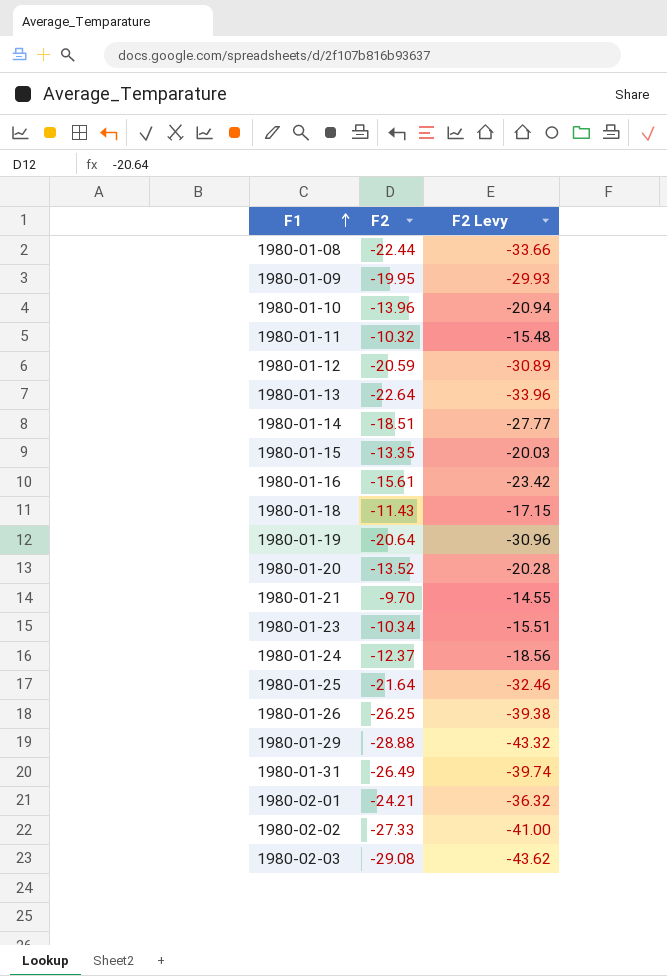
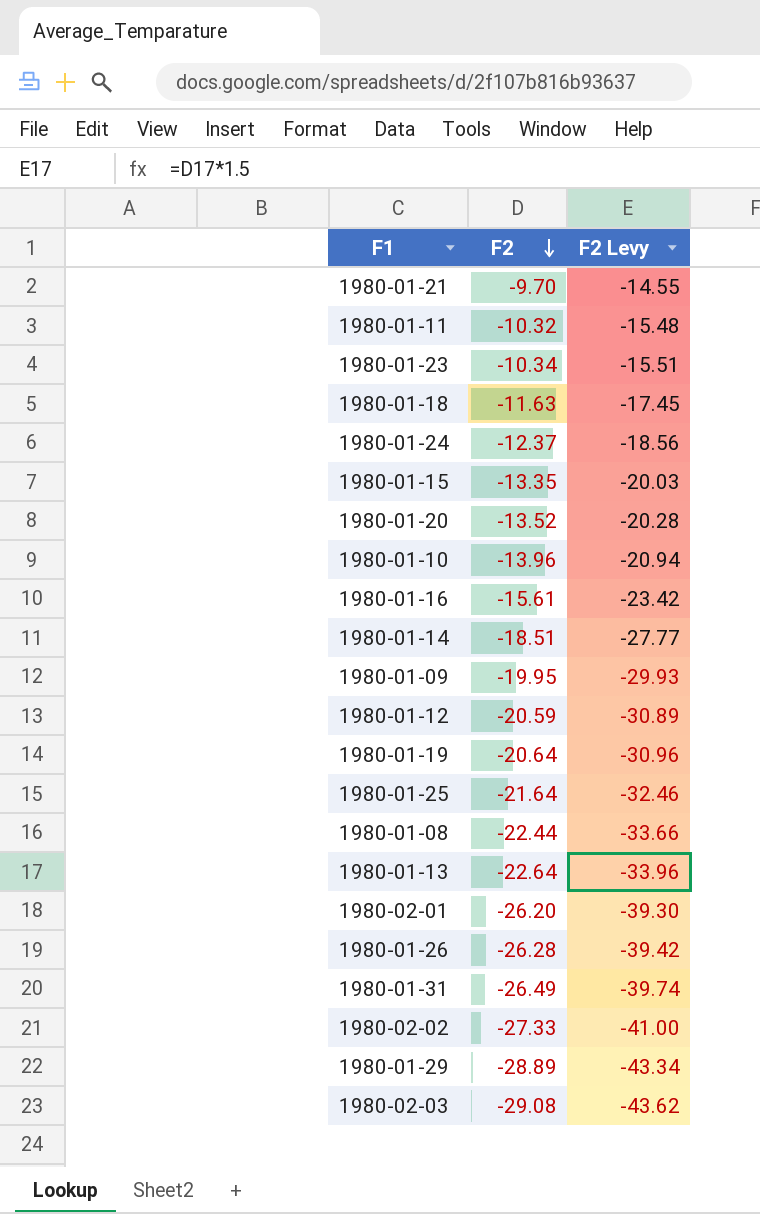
row order: F1 ascending -> F2 descending
1980-01-18 | F2: -11.43 -> -11.63
1980-01-18 | F2 Levy: -17.15 -> -17.45
1980-02-01 | F2: -24.21 -> -26.20
1980-02-01 | F2 Levy: -36.32 -> -39.30
1980-01-26 | F2: -26.25 -> -26.28
1980-01-26 | F2 Levy: -39.38 -> -39.42
1980-01-29 | F2: -28.88 -> -28.89
1980-01-29 | F2 Levy: -43.32 -> -43.34

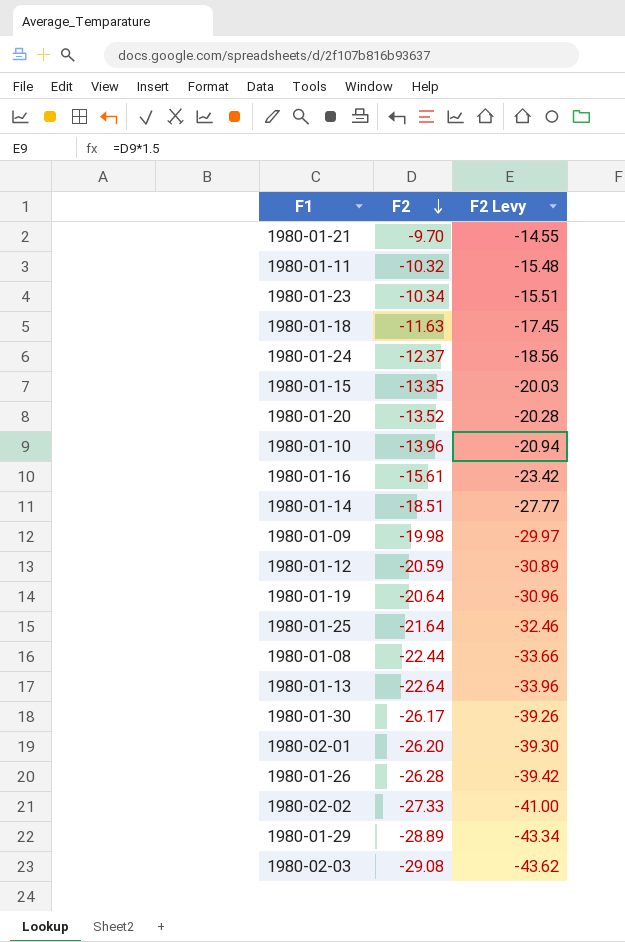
row 1980-01-31: -26.49 | -39.74 -> none
1980-01-09 | F2: -19.95 -> -19.98
1980-01-09 | F2 Levy: -29.93 -> -29.97
row 1980-01-30: none -> -26.17 | -39.26

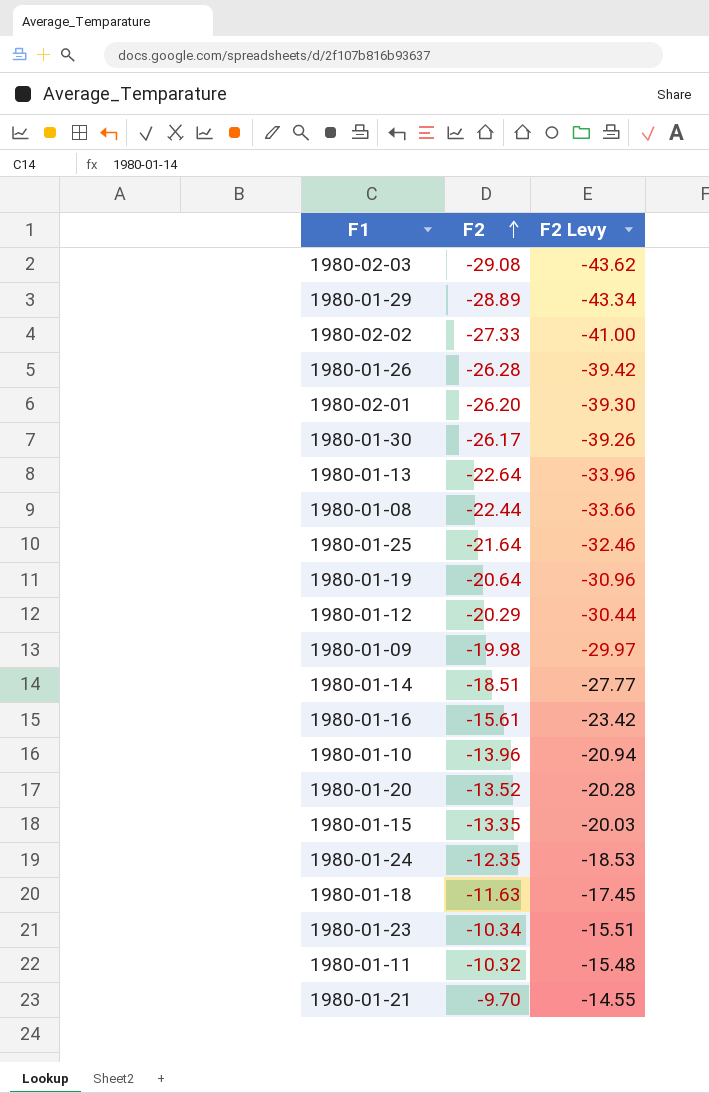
row order: F2 descending -> F2 ascending
1980-01-12 | F2: -20.59 -> -20.29
1980-01-12 | F2 Levy: -30.89 -> -30.44
1980-01-24 | F2: -12.37 -> -12.35
1980-01-24 | F2 Levy: -18.56 -> -18.53

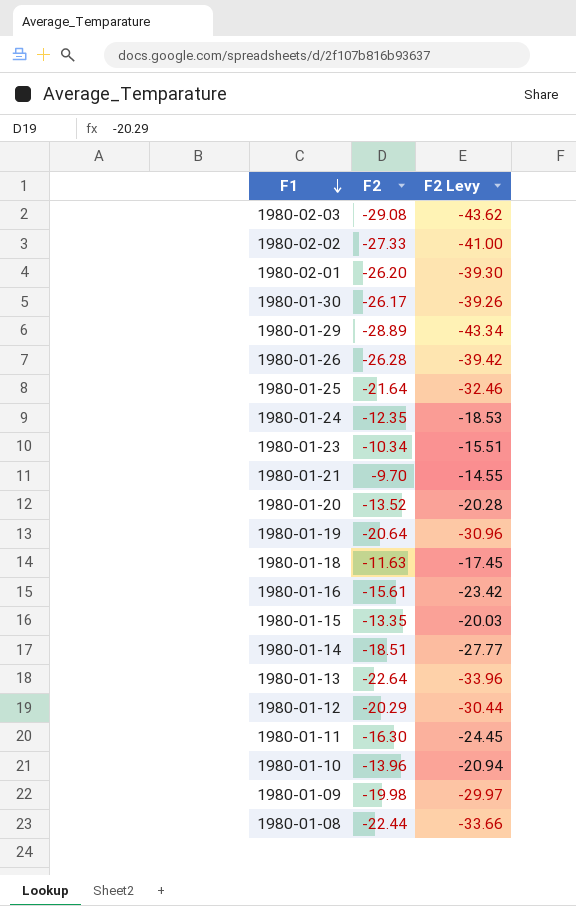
row order: F2 ascending -> F1 descending
1980-01-11 | F2: -10.32 -> -16.30
1980-01-11 | F2 Levy: -15.48 -> -24.45

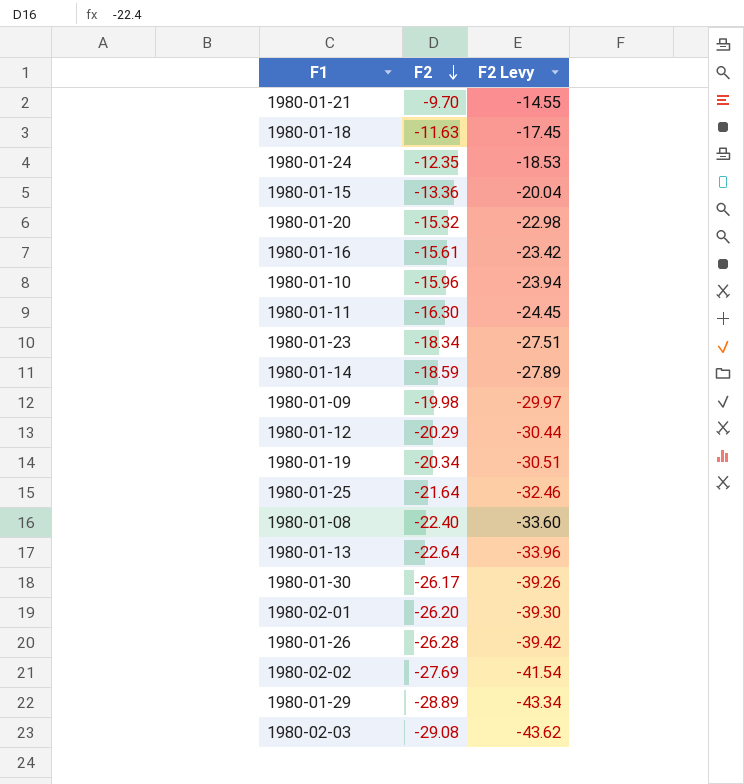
row order: F1 descending -> F2 descending
1980-01-15 | F2: -13.35 -> -13.36
1980-01-15 | F2 Levy: -20.03 -> -20.04
1980-01-20 | F2: -13.52 -> -15.32
1980-01-20 | F2 Levy: -20.28 -> -22.98
1980-01-10 | F2: -13.96 -> -15.96
1980-01-10 | F2 Levy: -20.94 -> -23.94
1980-01-23 | F2: -10.34 -> -18.34
1980-01-23 | F2 Levy: -15.51 -> -27.51
1980-01-14 | F2: -18.51 -> -18.59
1980-01-14 | F2 Levy: -27.77 -> -27.89
1980-01-19 | F2: -20.64 -> -20.34
1980-01-19 | F2 Levy: -30.96 -> -30.51
1980-01-08 | F2: -22.44 -> -22.40
1980-01-08 | F2 Levy: -33.66 -> -33.60
1980-02-02 | F2: -27.33 -> -27.69
1980-02-02 | F2 Levy: -41.00 -> -41.54

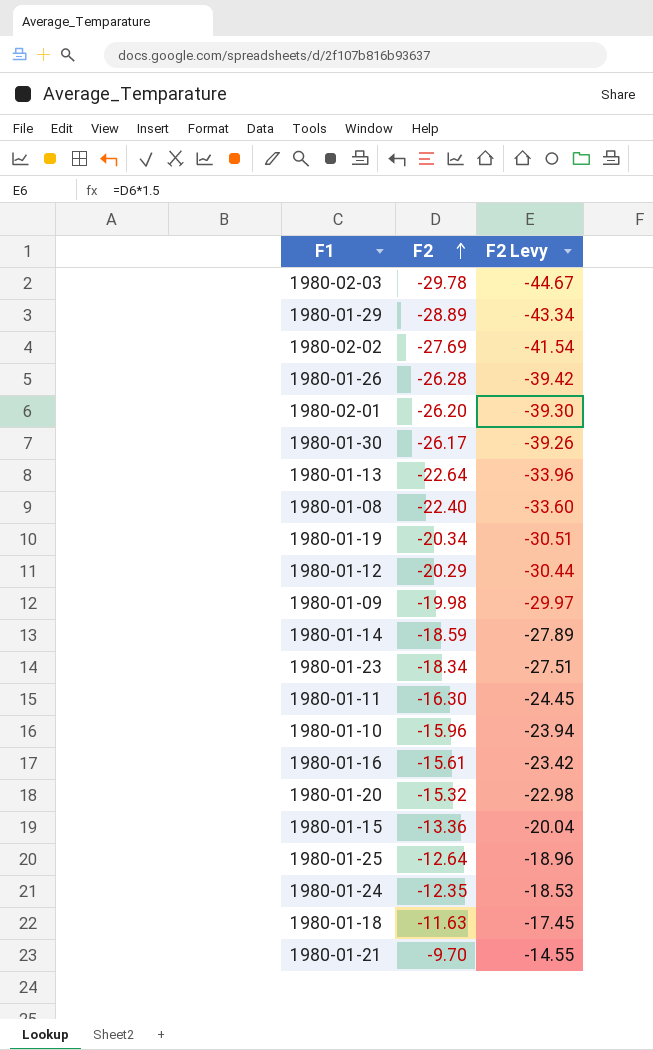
row order: F2 descending -> F2 ascending
1980-02-03 | F2: -29.08 -> -29.78
1980-02-03 | F2 Levy: -43.62 -> -44.67
1980-01-25 | F2: -21.64 -> -12.64
1980-01-25 | F2 Levy: -32.46 -> -18.96

